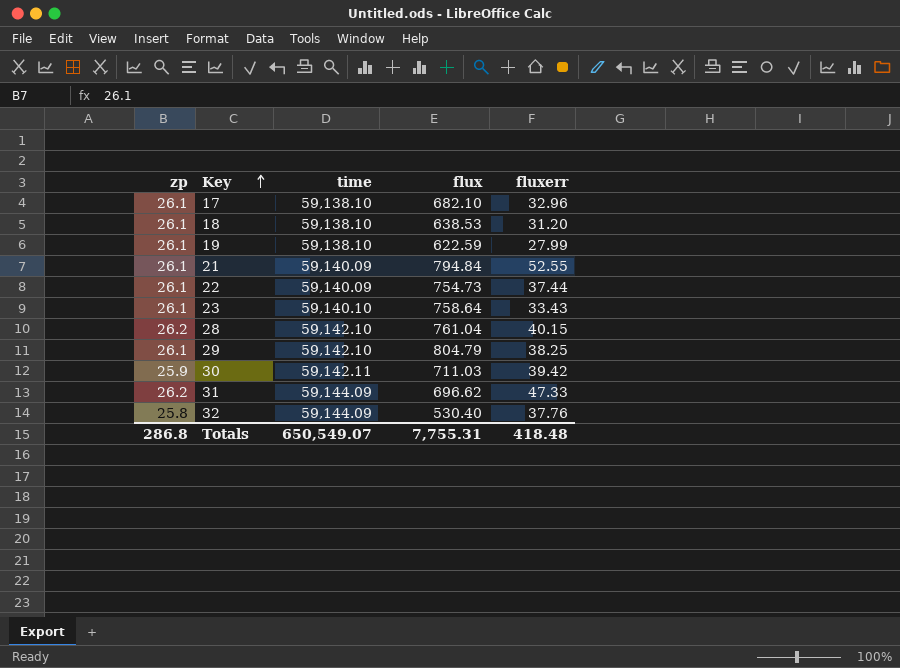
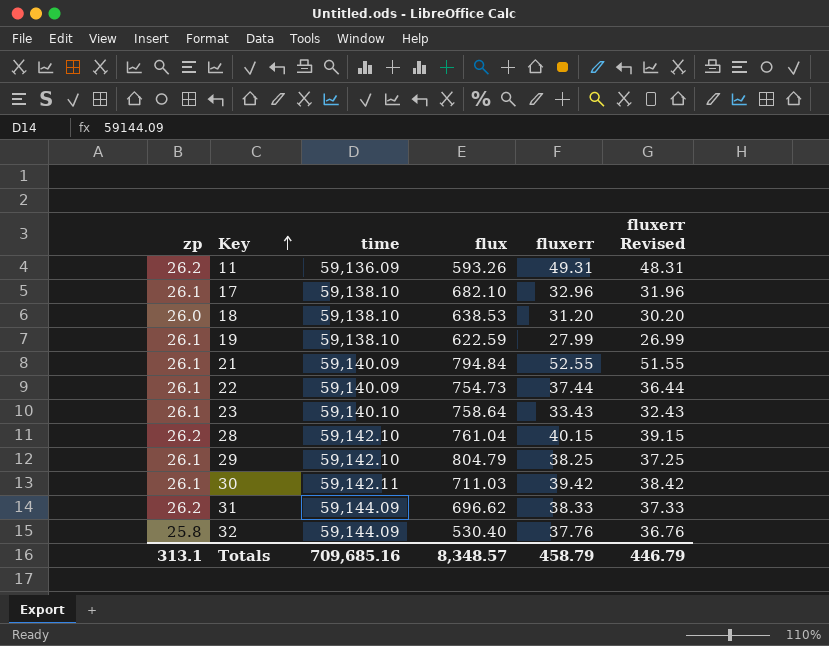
column fluxerr Revised | formula: none -> [fluxerr] - 1
row 11: none -> 26.2 | 59,136.09 | 593.26 | 49.31 | 48.31
18 | zp: 26.1 -> 26.0
30 | zp: 25.9 -> 26.1
31 | fluxerr: 47.33 -> 38.33
Totals | zp: 286.8 -> 313.1
Totals | time: 650,549.07 -> 709,685.16
Totals | flux: 7,755.31 -> 8,348.57
Totals | fluxerr: 418.48 -> 458.79

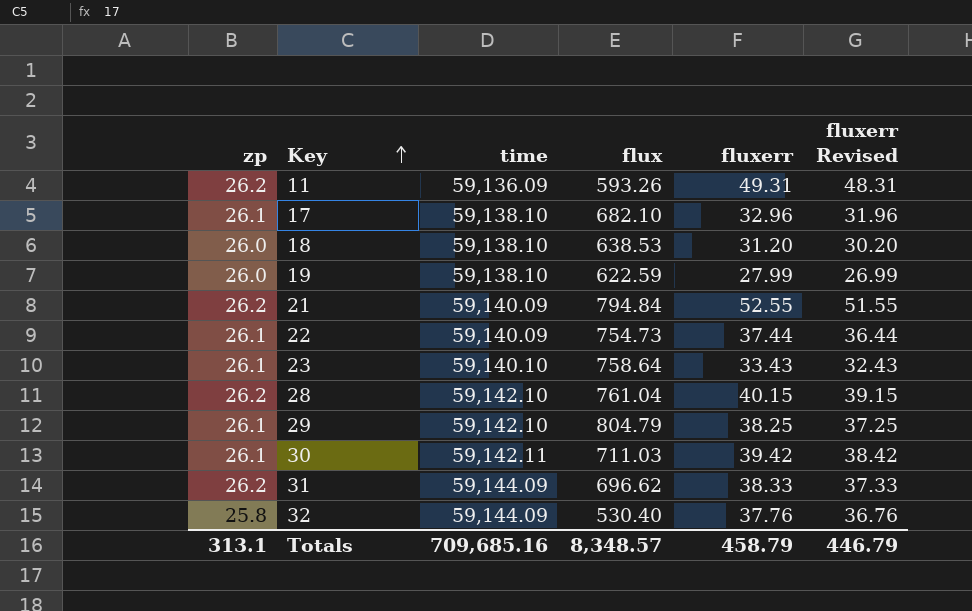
19 | zp: 26.1 -> 26.0
21 | zp: 26.1 -> 26.2

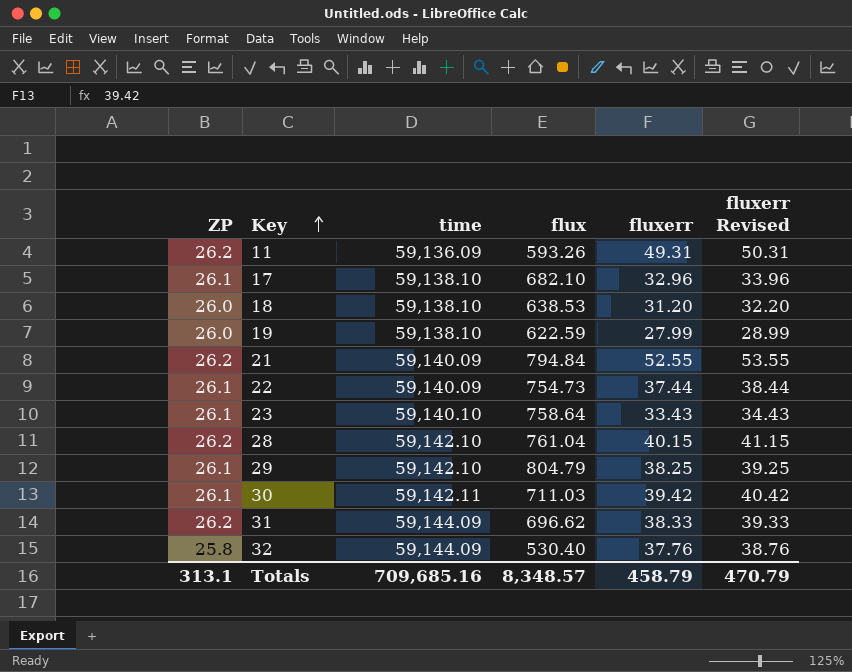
column name: zp -> ZP
column fluxerr Revised | formula: [fluxerr] - 1 -> [fluxerr] + 1
Totals | fluxerr Revised: 446.79 -> 470.79

